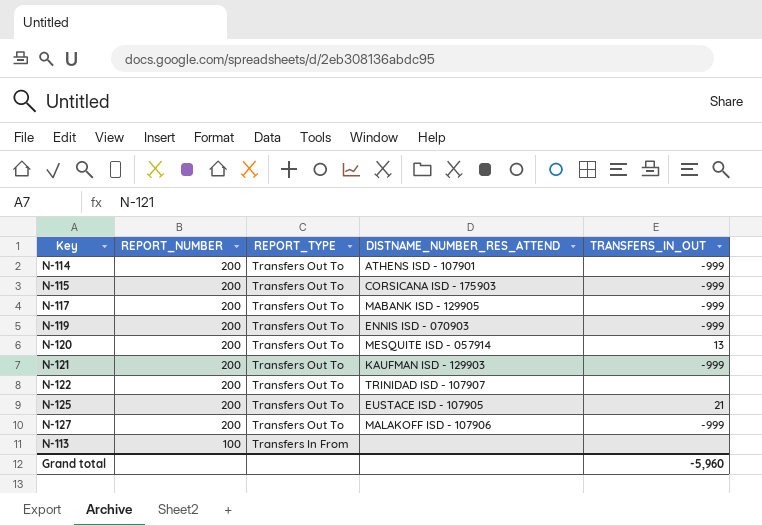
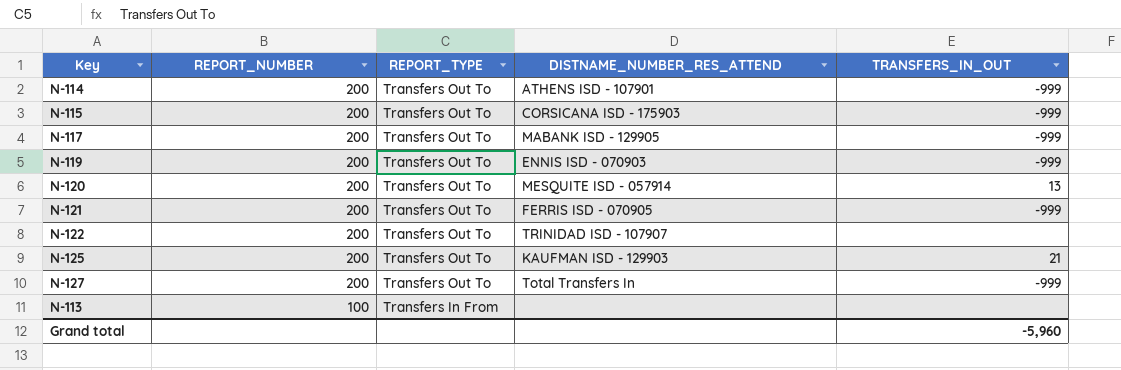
N-121 | DISTNAME_NUMBER_RES_ATTEND: KAUFMAN ISD - 129903 -> FERRIS ISD - 070905
N-125 | DISTNAME_NUMBER_RES_ATTEND: EUSTACE ISD - 107905 -> KAUFMAN ISD - 129903
N-127 | DISTNAME_NUMBER_RES_ATTEND: MALAKOFF ISD - 107906 -> Total Transfers In

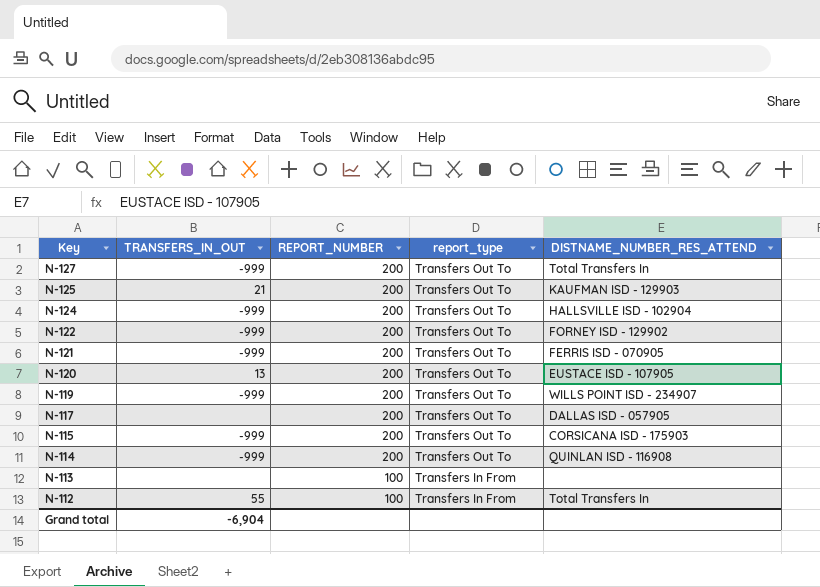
row order: REPORT_NUMBER descending -> Key descending
column TRANSFERS_IN_OUT | position: 5 -> 2
column name: REPORT_TYPE -> report_type
row N-124: none -> -999 | 200 | Transfers Out To | HALLSVILLE ISD - 102904
N-122 | TRANSFERS_IN_OUT: none -> -999
N-122 | DISTNAME_NUMBER_RES_ATTEND: TRINIDAD ISD - 107907 -> FORNEY ISD - 129902
N-120 | DISTNAME_NUMBER_RES_ATTEND: MESQUITE ISD - 057914 -> EUSTACE ISD - 107905
N-119 | DISTNAME_NUMBER_RES_ATTEND: ENNIS ISD - 070903 -> WILLS POINT ISD - 234907
N-117 | TRANSFERS_IN_OUT: -999 -> none
N-117 | DISTNAME_NUMBER_RES_ATTEND: MABANK ISD - 129905 -> DALLAS ISD - 057905
N-114 | DISTNAME_NUMBER_RES_ATTEND: ATHENS ISD - 107901 -> QUINLAN ISD - 116908
row N-112: none -> 55 | 100 | Transfers In From | Total Transfers In
Grand total | TRANSFERS_IN_OUT: -5,960 -> -6,904

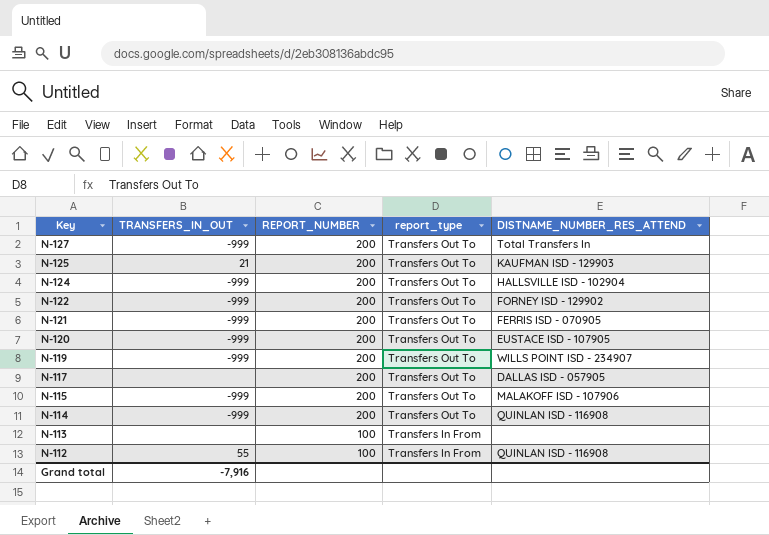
N-120 | TRANSFERS_IN_OUT: 13 -> -999
N-115 | DISTNAME_NUMBER_RES_ATTEND: CORSICANA ISD - 175903 -> MALAKOFF ISD - 107906
N-112 | DISTNAME_NUMBER_RES_ATTEND: Total Transfers In -> QUINLAN ISD - 116908
Grand total | TRANSFERS_IN_OUT: -6,904 -> -7,916

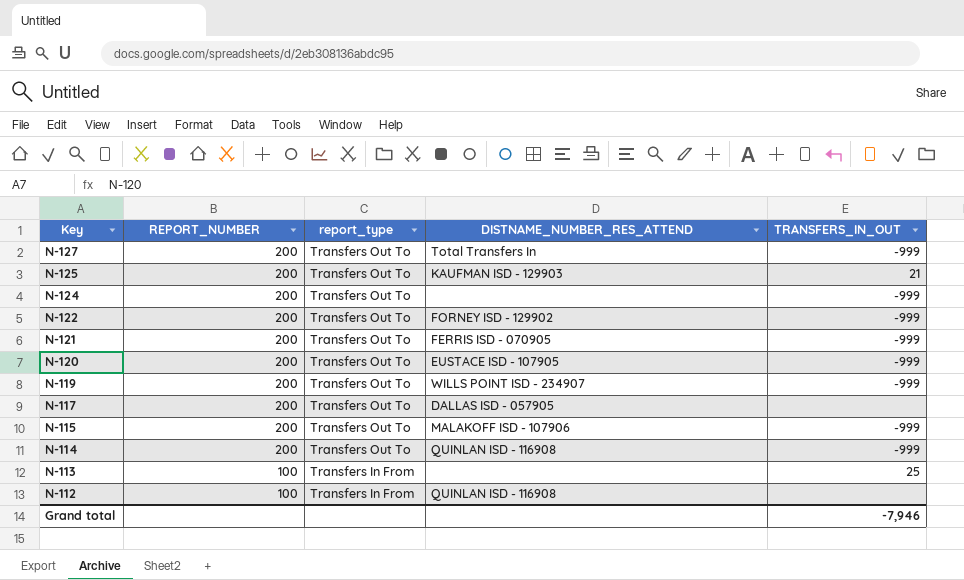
column TRANSFERS_IN_OUT | position: 2 -> 5
N-124 | DISTNAME_NUMBER_RES_ATTEND: HALLSVILLE ISD - 102904 -> none
N-113 | TRANSFERS_IN_OUT: none -> 25
N-112 | TRANSFERS_IN_OUT: 55 -> none
Grand total | TRANSFERS_IN_OUT: -7,916 -> -7,946

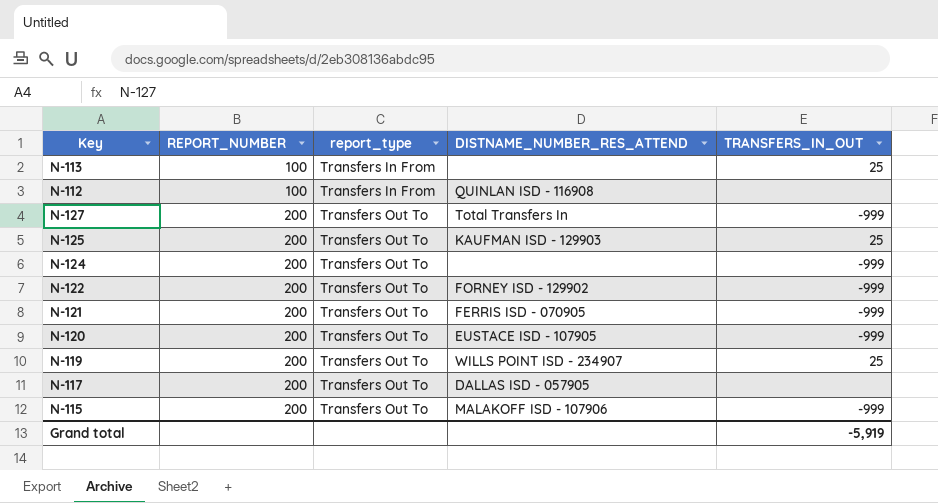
row order: Key descending -> REPORT_NUMBER ascending
row N-114: 200 | Transfers Out To | QUINLAN ISD - 116908 | -999 -> none
N-125 | TRANSFERS_IN_OUT: 21 -> 25
N-119 | TRANSFERS_IN_OUT: -999 -> 25
Grand total | TRANSFERS_IN_OUT: -7,946 -> -5,919

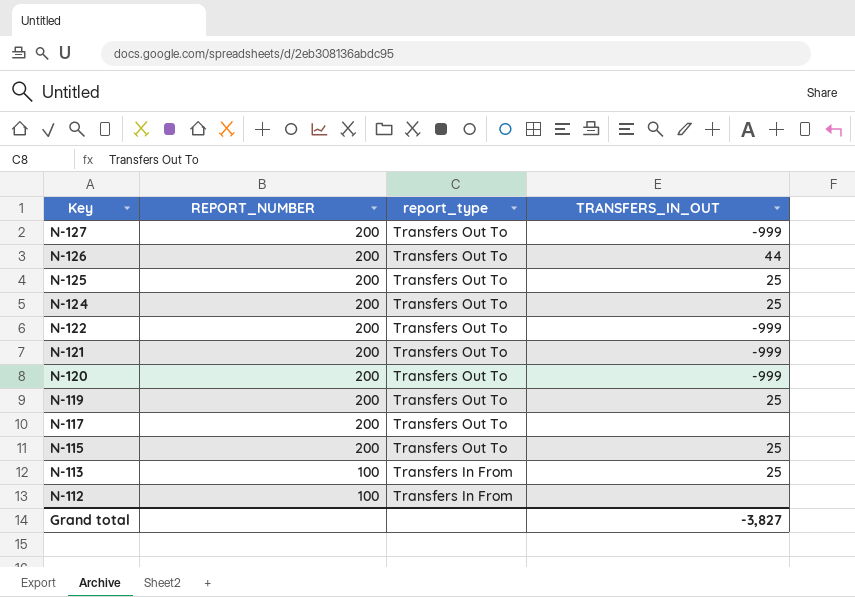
row order: REPORT_NUMBER ascending -> Key descending
column DISTNAME_NUMBER_RES_ATTEND | position: 4 -> none
row N-126: none -> 200 | Transfers Out To | 44
N-124 | TRANSFERS_IN_OUT: -999 -> 25
N-115 | TRANSFERS_IN_OUT: -999 -> 25
Grand total | TRANSFERS_IN_OUT: -5,919 -> -3,827

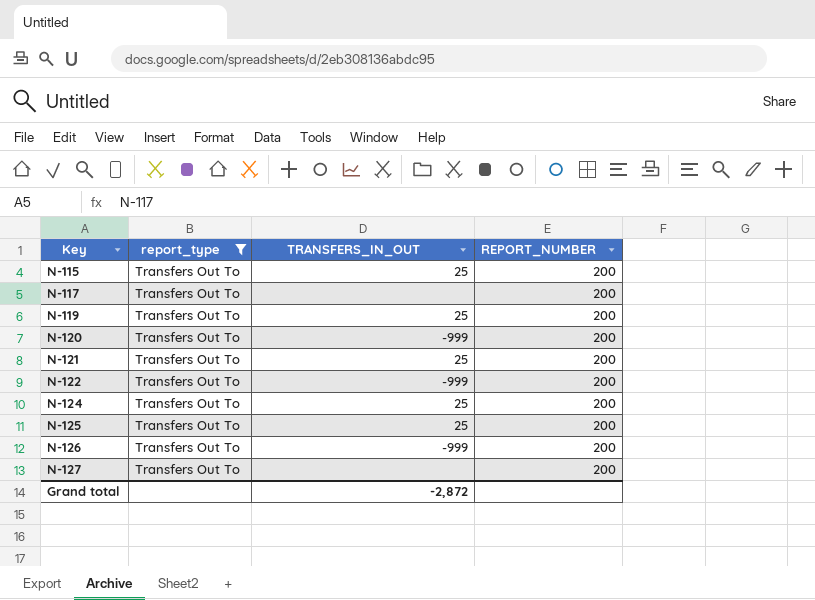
filter: none -> report_type = Transfers Out To
row order: Key descending -> Key ascending
column REPORT_NUMBER | position: 2 -> 4
N-121 | TRANSFERS_IN_OUT: -999 -> 25
N-126 | TRANSFERS_IN_OUT: 44 -> -999
N-127 | TRANSFERS_IN_OUT: -999 -> none
Grand total | TRANSFERS_IN_OUT: -3,827 -> -2,872

